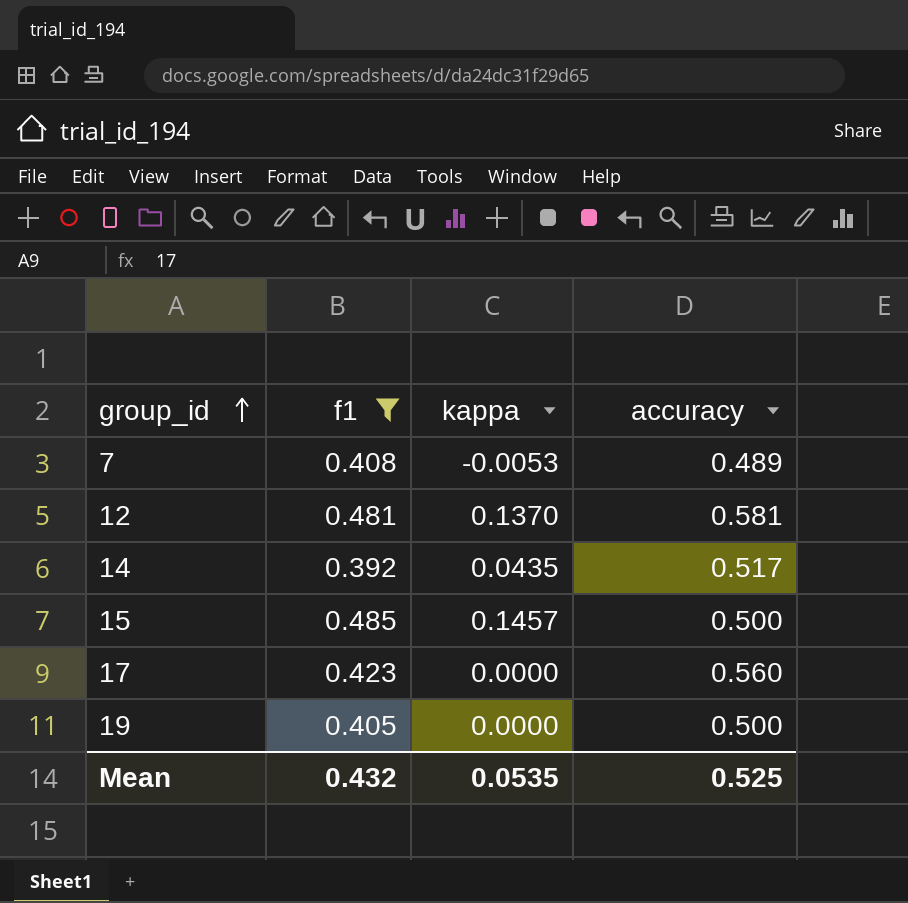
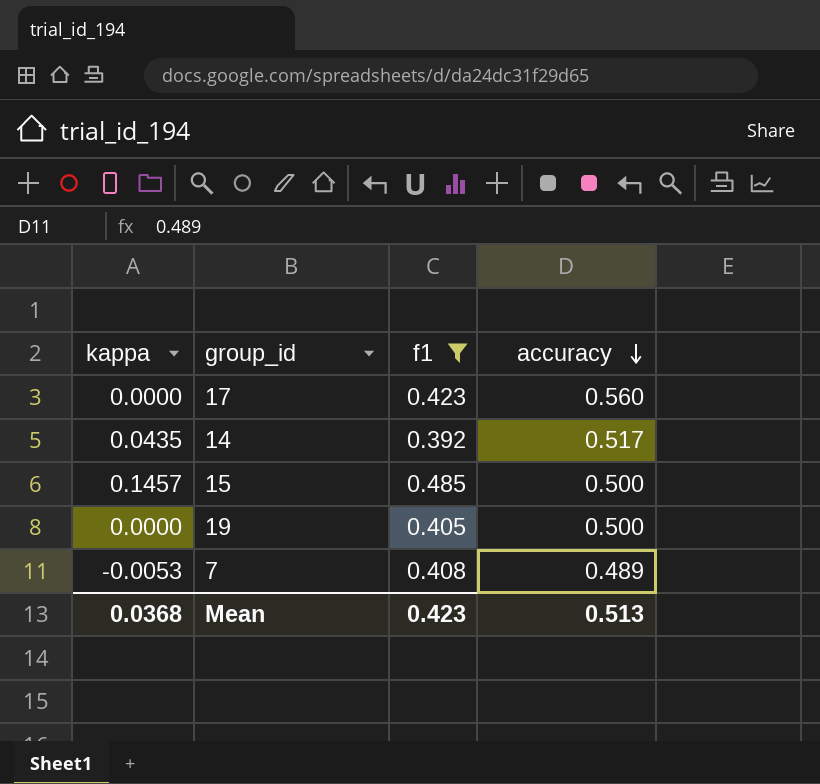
row order: group_id ascending -> accuracy descending
column kappa | position: 3 -> 1
row 12: 0.481 | 0.1370 | 0.581 -> none
Mean | kappa: 0.0535 -> 0.0368
Mean | f1: 0.432 -> 0.423
Mean | accuracy: 0.525 -> 0.513

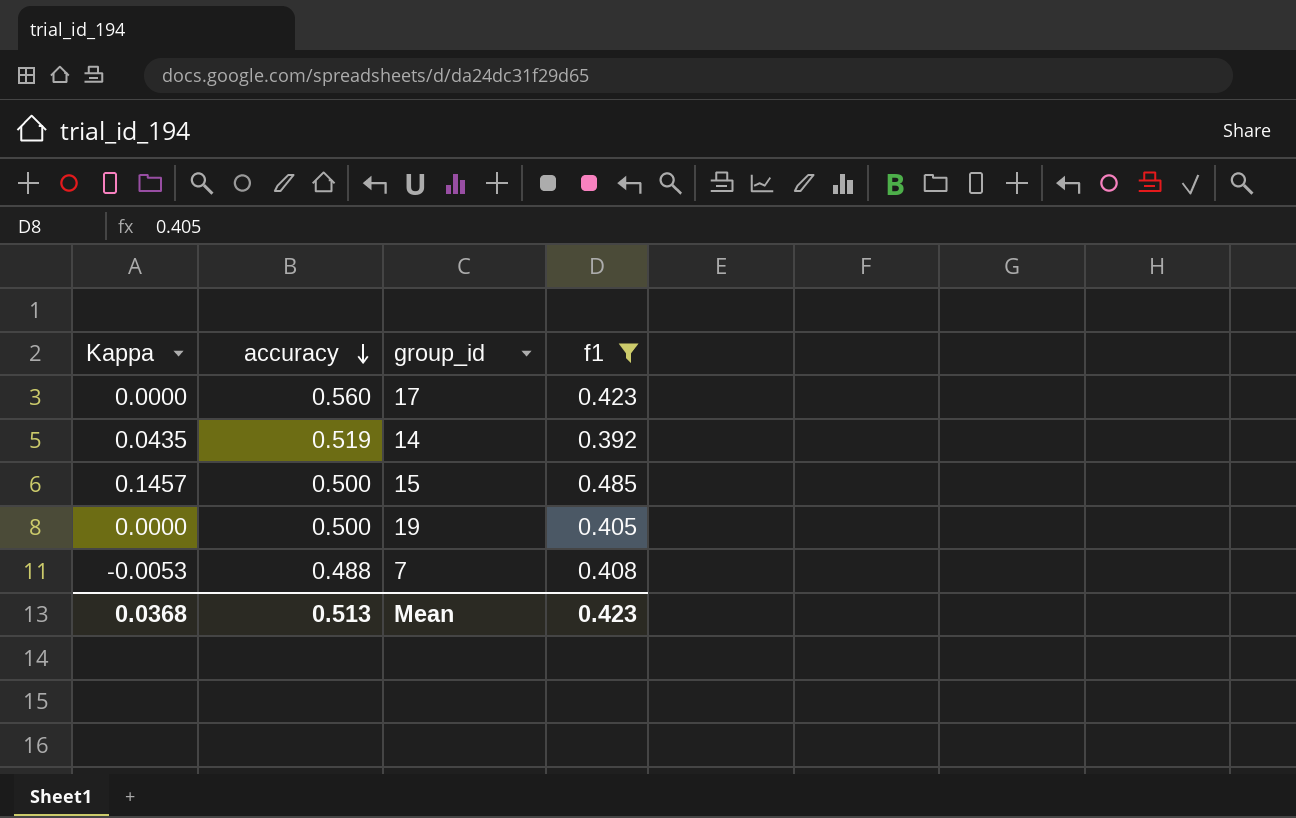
column name: kappa -> Kappa
column accuracy | position: 4 -> 2
14 | accuracy: 0.517 -> 0.519
7 | accuracy: 0.489 -> 0.488

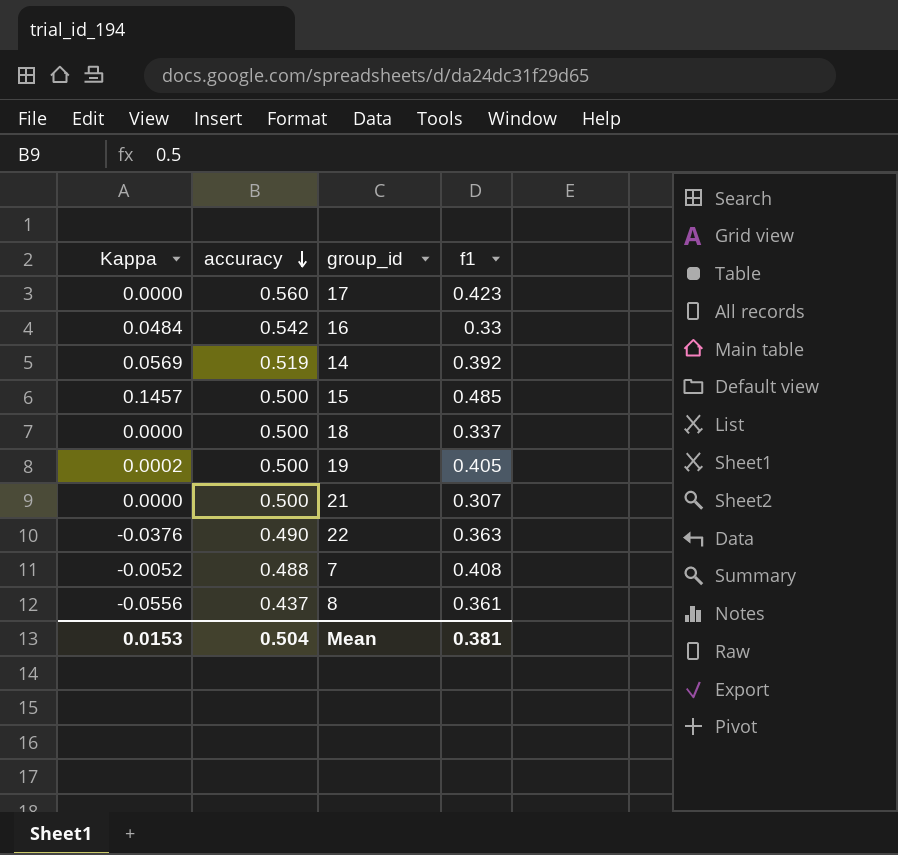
filter: f1 >= 0.392 -> none
14 | Kappa: 0.0435 -> 0.0569
19 | Kappa: 0.0000 -> 0.0002
7 | Kappa: -0.0053 -> -0.0052
Mean | Kappa: 0.0368 -> 0.0153
Mean | accuracy: 0.513 -> 0.504
Mean | f1: 0.423 -> 0.381

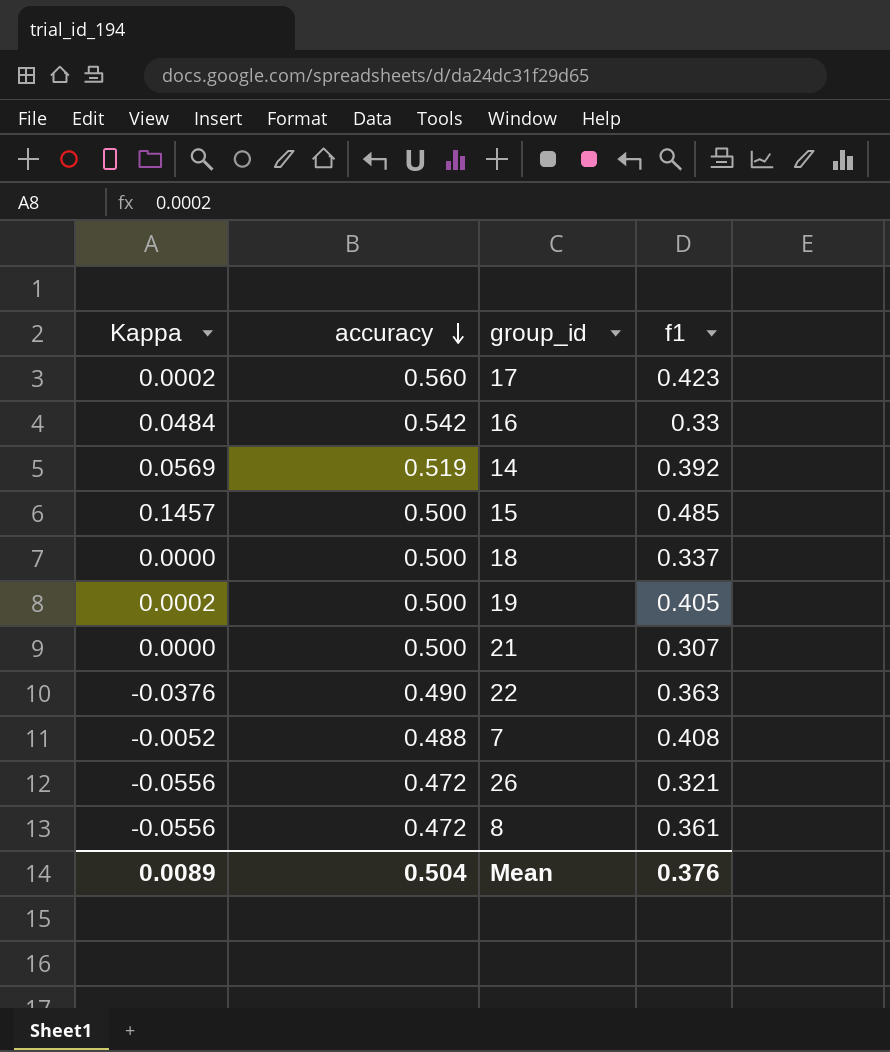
17 | Kappa: 0.0000 -> 0.0002
row 26: none -> -0.0556 | 0.472 | 0.321
8 | accuracy: 0.437 -> 0.472
Mean | Kappa: 0.0153 -> 0.0089
Mean | f1: 0.381 -> 0.376

